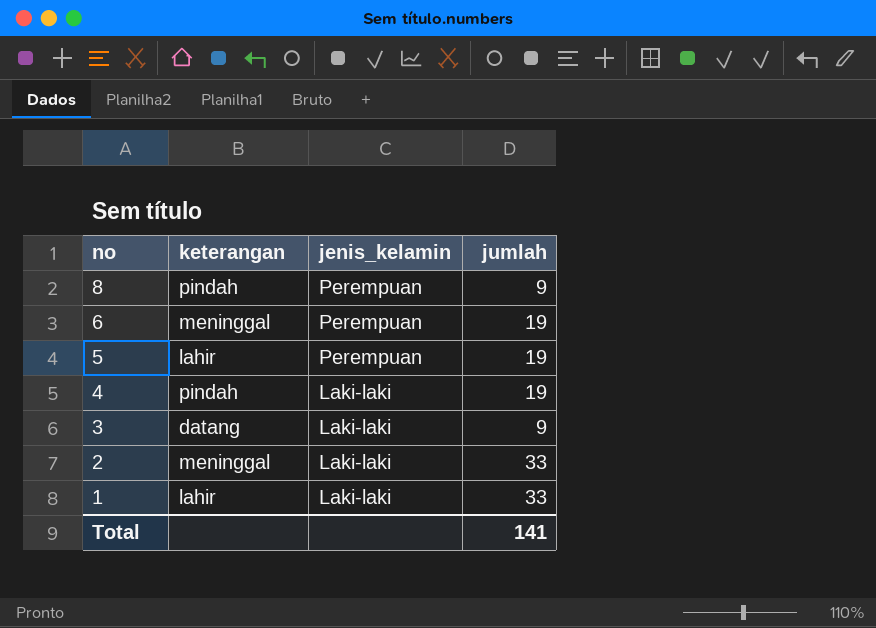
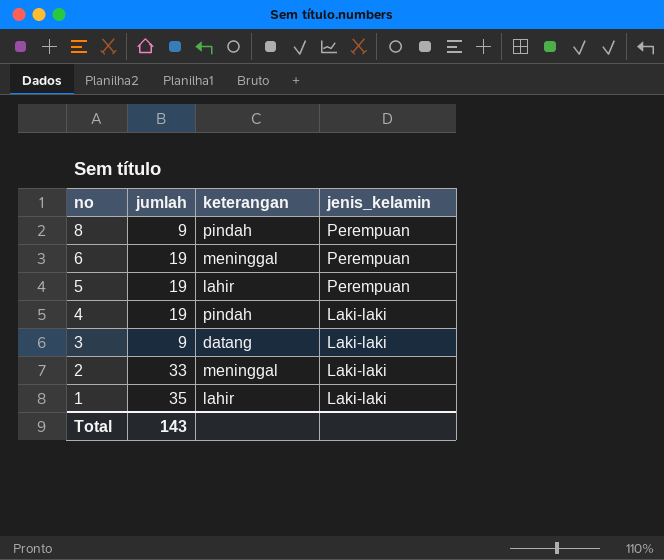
column jumlah | position: 4 -> 2
1 | jumlah: 33 -> 35
Total | jumlah: 141 -> 143

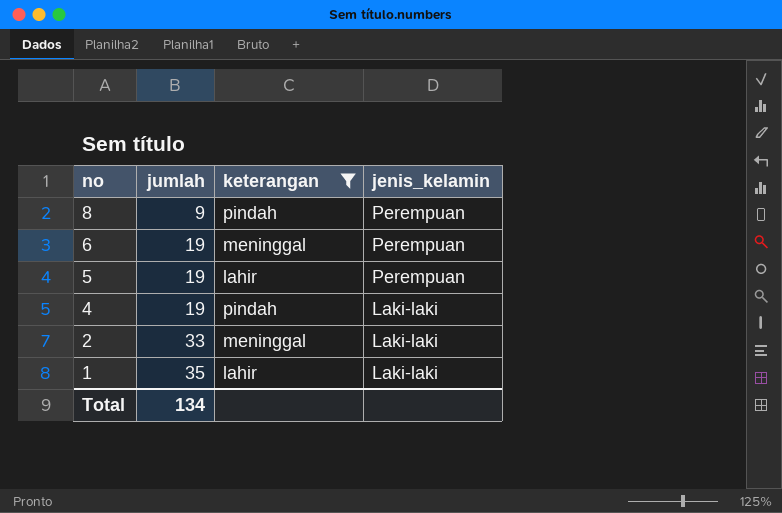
filter: none -> keterangan != datang
Total | jumlah: 143 -> 134

